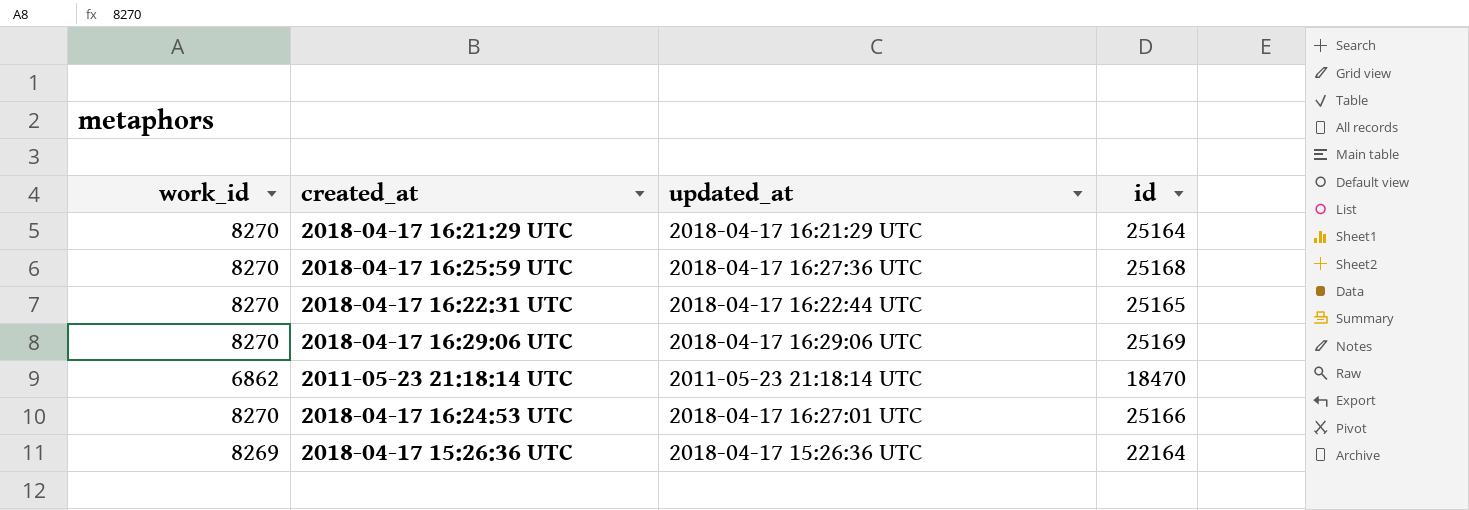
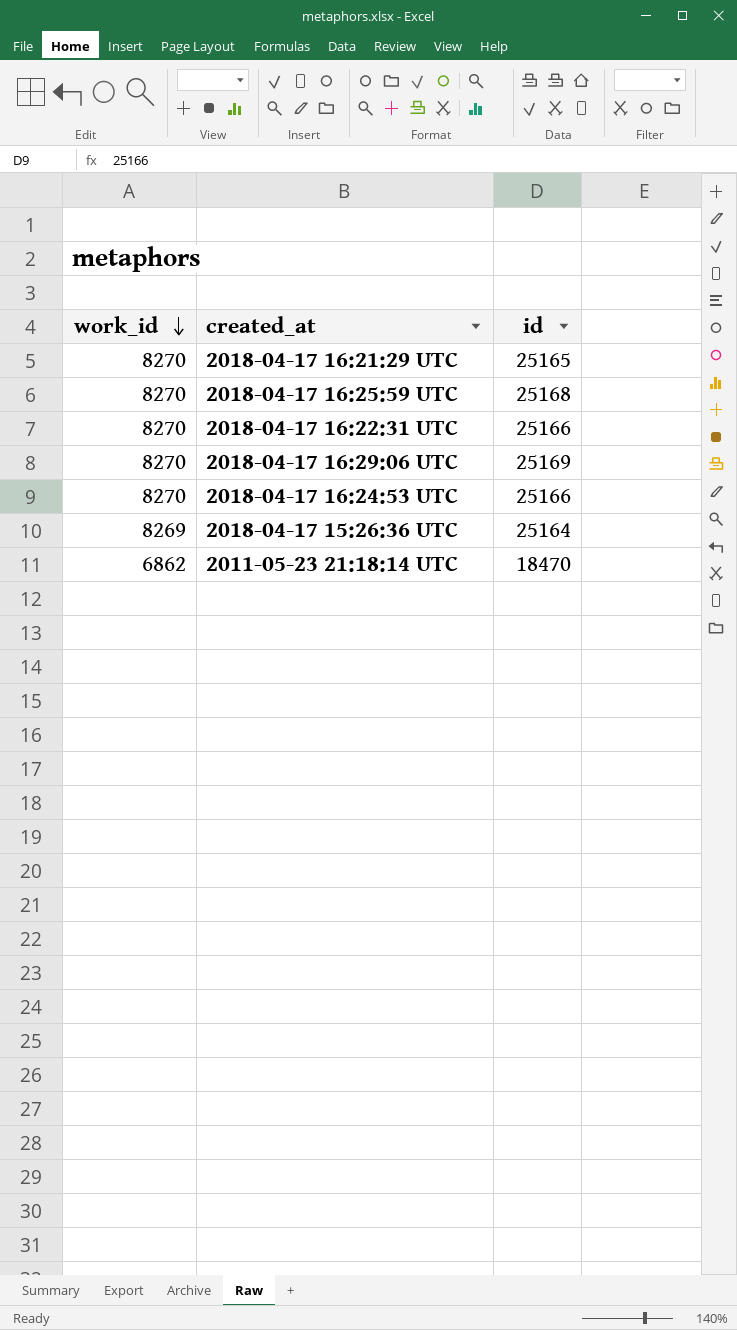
row order: none -> work_id descending
column updated_at | position: 3 -> none
2018-04-17 16:21:29 UTC | id: 25164 -> 25165
2018-04-17 16:22:31 UTC | id: 25165 -> 25166
2018-04-17 15:26:36 UTC | id: 22164 -> 25164

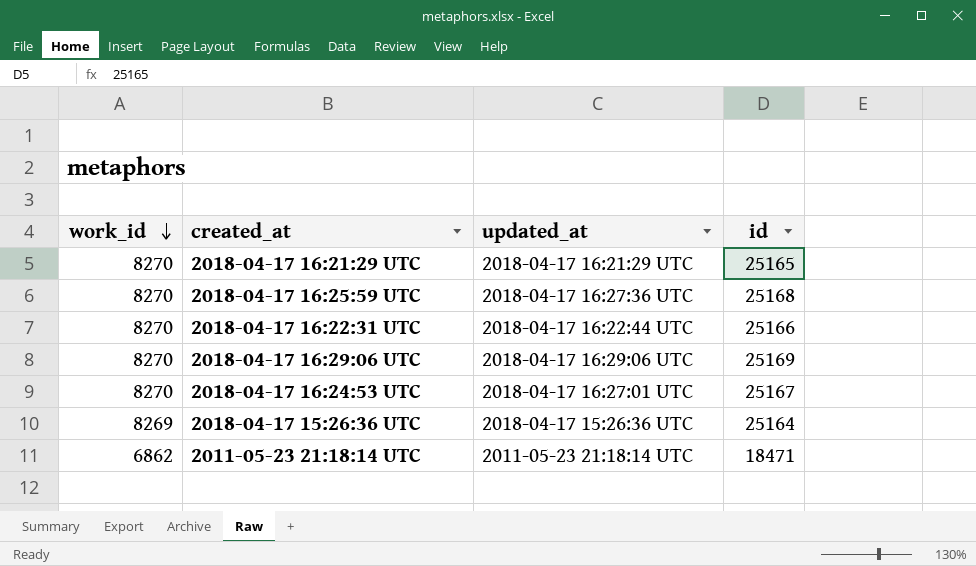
column updated_at | position: none -> 3
2018-04-17 16:24:53 UTC | id: 25166 -> 25167
2011-05-23 21:18:14 UTC | id: 18470 -> 18471

